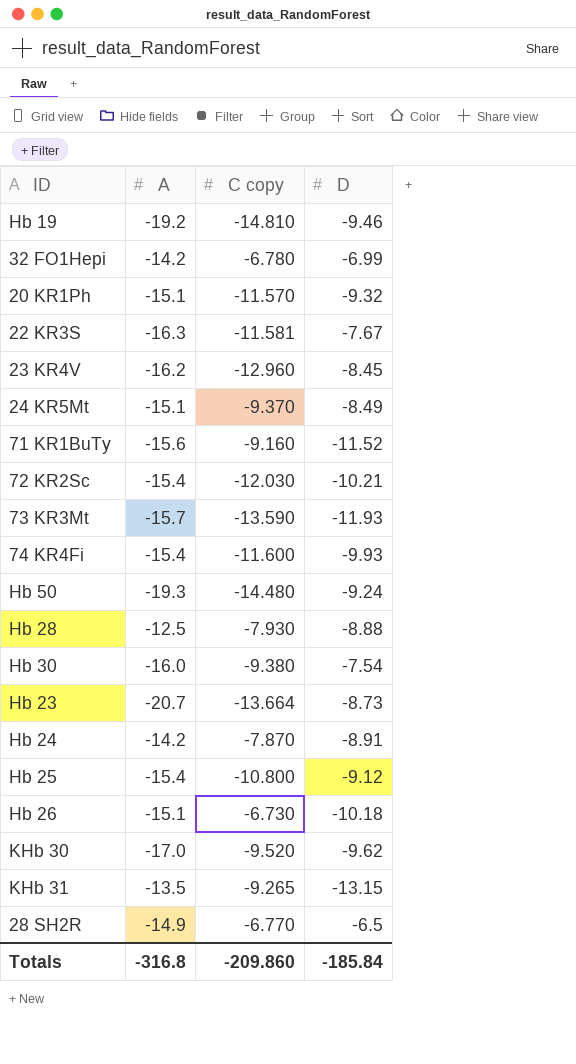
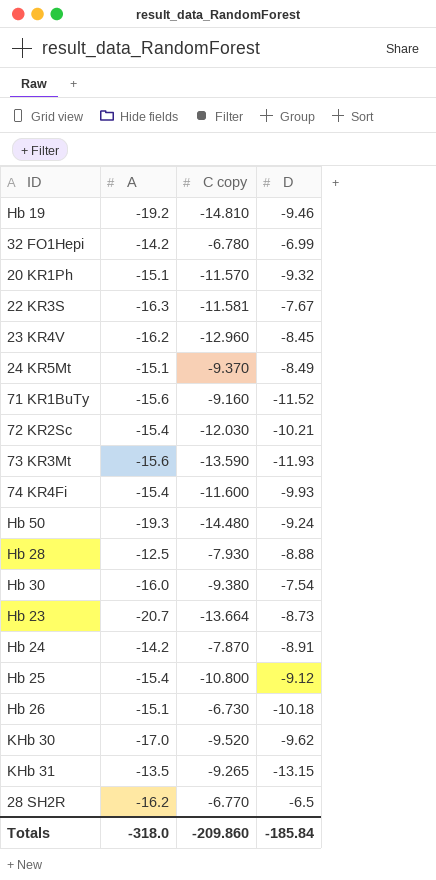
73 KR3Mt | A: -15.7 -> -15.6
28 SH2R | A: -14.9 -> -16.2
Totals | A: -316.8 -> -318.0

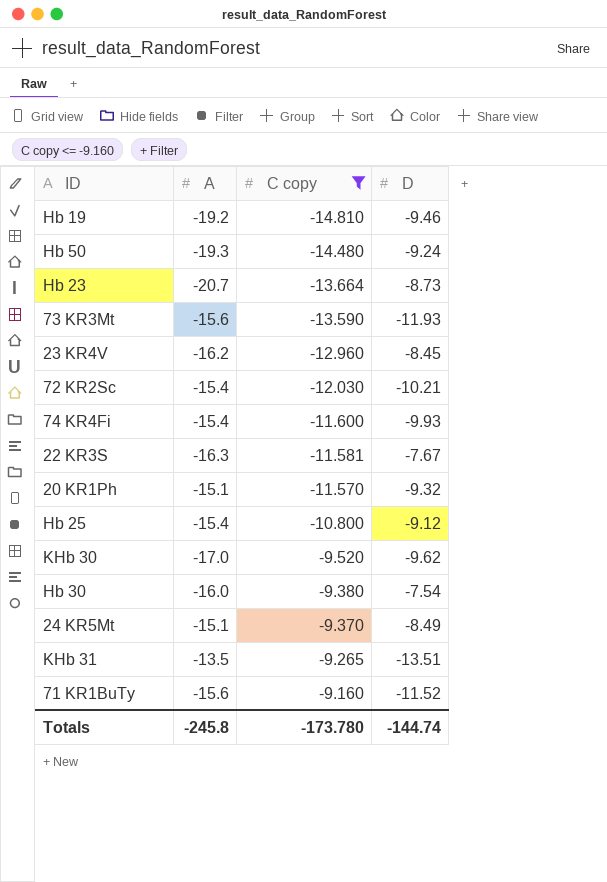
filter: none -> C copy <= -9.160
row order: none -> C copy ascending
KHb 31 | D: -13.15 -> -13.51
Totals | A: -318.0 -> -245.8
Totals | C copy: -209.860 -> -173.780
Totals | D: -185.84 -> -144.74

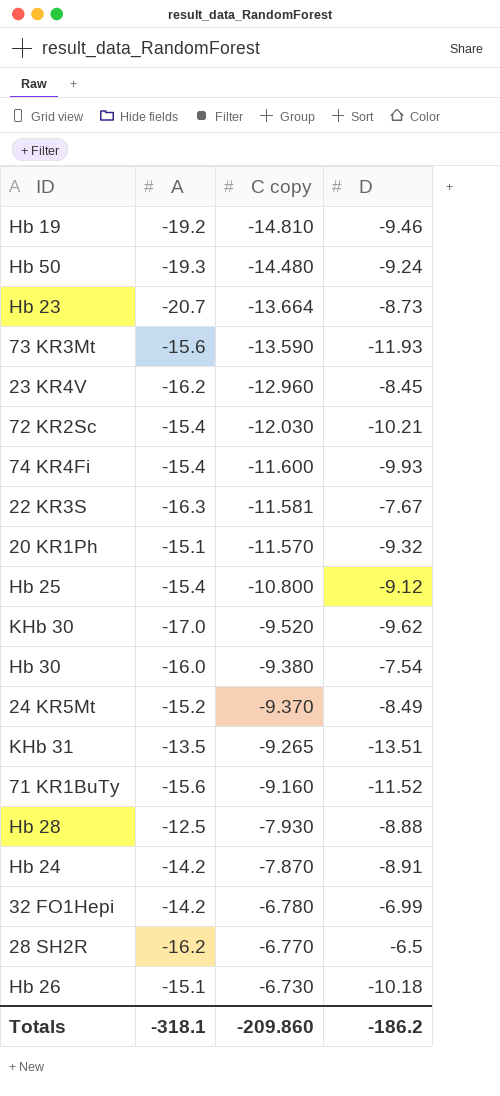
filter: C copy <= -9.160 -> none
24 KR5Mt | A: -15.1 -> -15.2
Totals | A: -245.8 -> -318.1
Totals | C copy: -173.780 -> -209.860
Totals | D: -144.74 -> -186.2

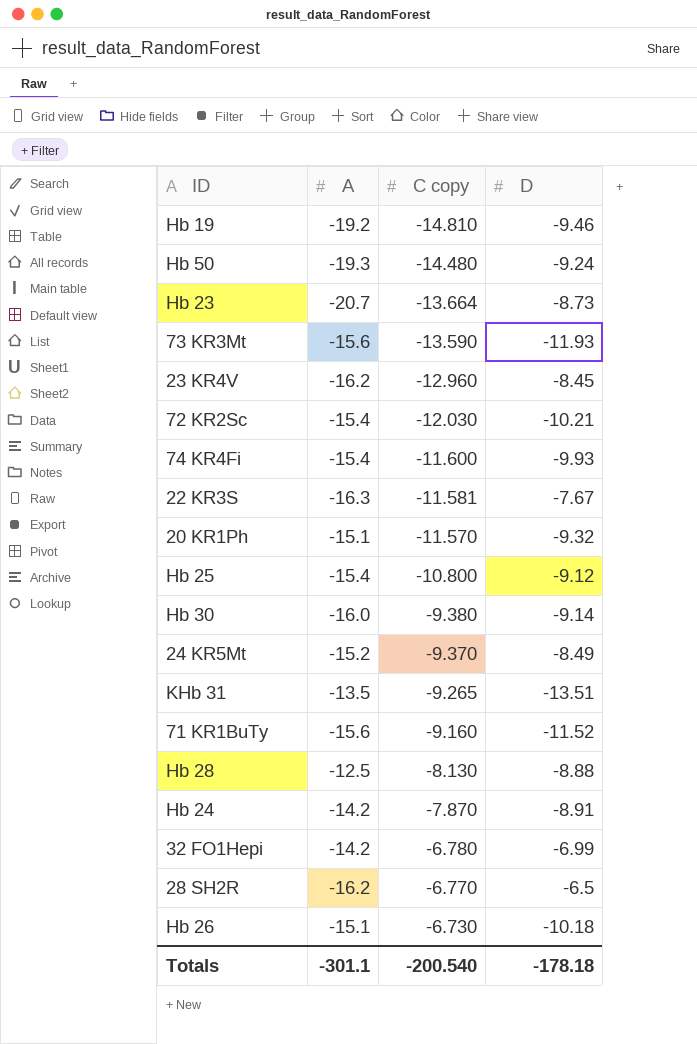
row KHb 30: -17.0 | -9.520 | -9.62 -> none
Hb 30 | D: -7.54 -> -9.14
Hb 28 | C copy: -7.930 -> -8.130
Totals | A: -318.1 -> -301.1
Totals | C copy: -209.860 -> -200.540
Totals | D: -186.2 -> -178.18

